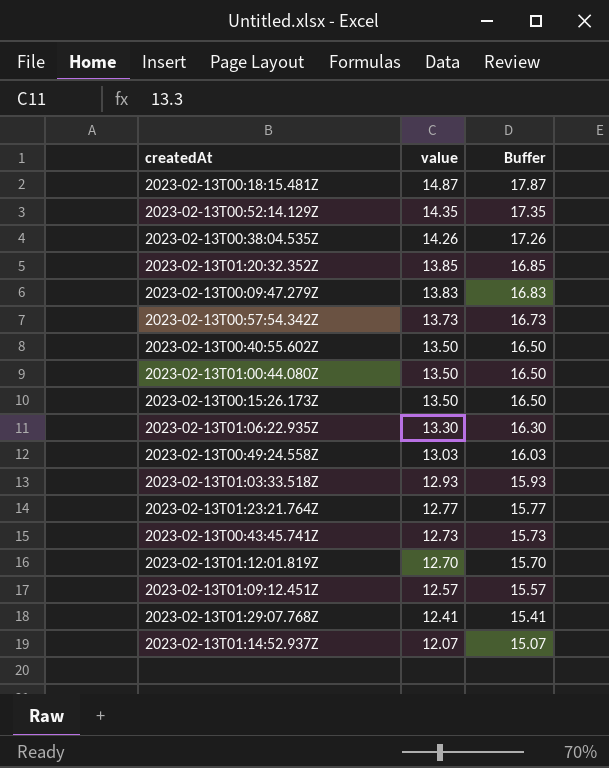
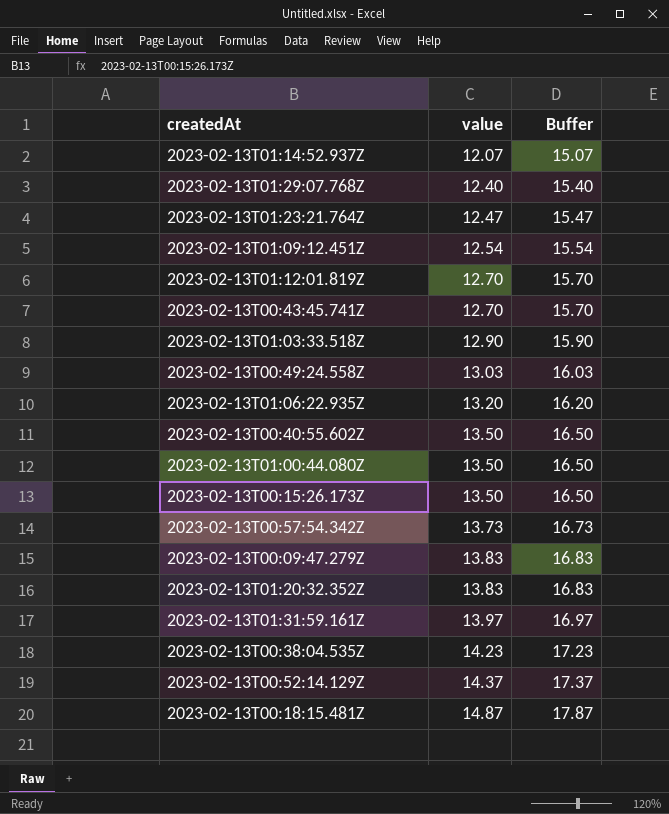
row order: value descending -> value ascending
2023-02-13T01:29:07.768Z | value: 12.41 -> 12.40
2023-02-13T01:29:07.768Z | Buffer: 15.41 -> 15.40
2023-02-13T01:23:21.764Z | value: 12.77 -> 12.47
2023-02-13T01:23:21.764Z | Buffer: 15.77 -> 15.47
2023-02-13T01:09:12.451Z | value: 12.57 -> 12.54
2023-02-13T01:09:12.451Z | Buffer: 15.57 -> 15.54
2023-02-13T00:43:45.741Z | value: 12.73 -> 12.70
2023-02-13T00:43:45.741Z | Buffer: 15.73 -> 15.70
2023-02-13T01:03:33.518Z | value: 12.93 -> 12.90
2023-02-13T01:03:33.518Z | Buffer: 15.93 -> 15.90
2023-02-13T01:06:22.935Z | value: 13.30 -> 13.20
2023-02-13T01:06:22.935Z | Buffer: 16.30 -> 16.20
2023-02-13T01:20:32.352Z | value: 13.85 -> 13.83
2023-02-13T01:20:32.352Z | Buffer: 16.85 -> 16.83
row 2023-02-13T01:31:59.161Z: none -> 13.97 | 16.97
2023-02-13T00:38:04.535Z | value: 14.26 -> 14.23
2023-02-13T00:38:04.535Z | Buffer: 17.26 -> 17.23
2023-02-13T00:52:14.129Z | value: 14.35 -> 14.37
2023-02-13T00:52:14.129Z | Buffer: 17.35 -> 17.37

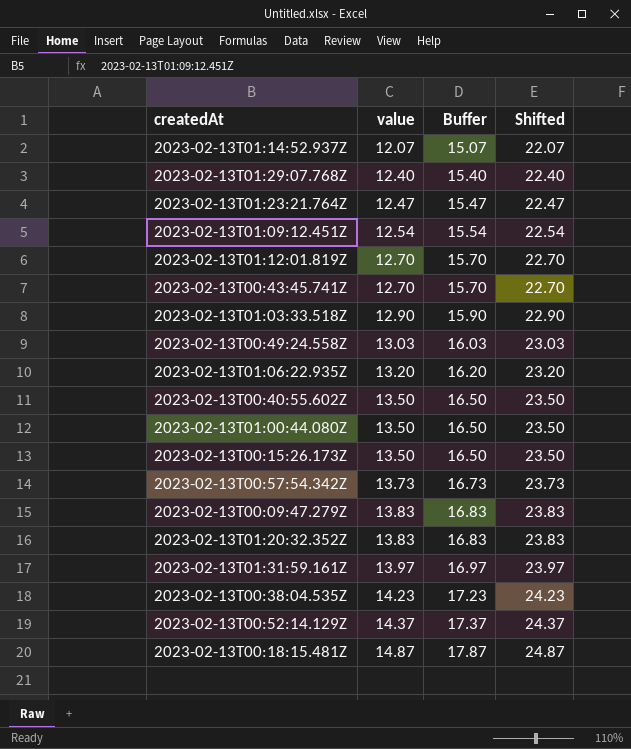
column Shifted | formula: none -> [value] + 10

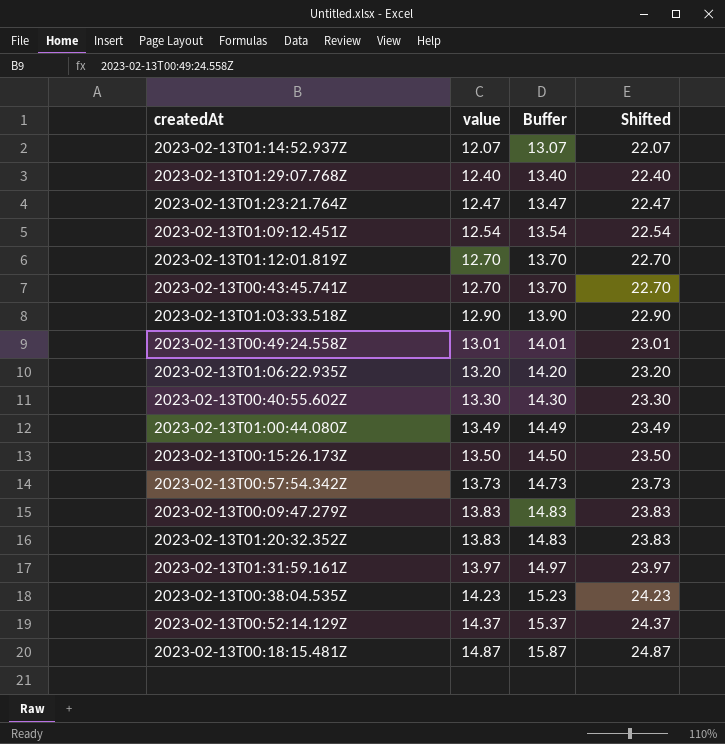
column Buffer | formula: [value] + 3 -> [value] + 1
2023-02-13T00:49:24.558Z | value: 13.03 -> 13.01
2023-02-13T00:49:24.558Z | Shifted: 23.03 -> 23.01
2023-02-13T00:40:55.602Z | value: 13.50 -> 13.30
2023-02-13T00:40:55.602Z | Shifted: 23.50 -> 23.30
2023-02-13T01:00:44.080Z | value: 13.50 -> 13.49
2023-02-13T01:00:44.080Z | Shifted: 23.50 -> 23.49

